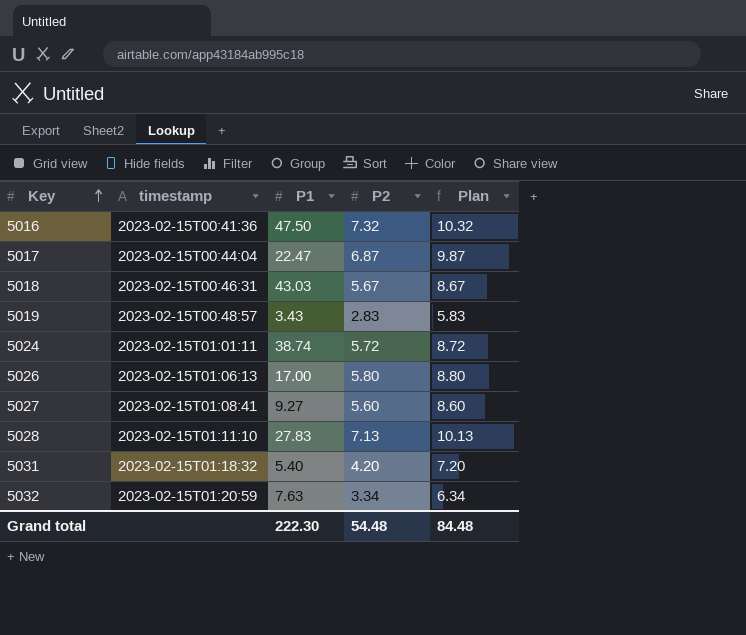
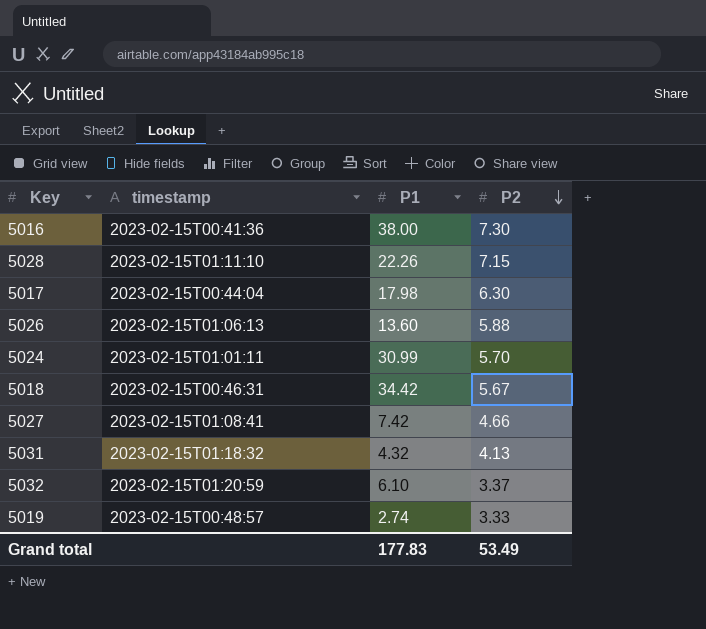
row order: Key ascending -> P2 descending
column Plan | formula: [P2] + 3 -> none
5016 | P1: 47.50 -> 38.00
5016 | P2: 7.32 -> 7.30
5028 | P1: 27.83 -> 22.26
5028 | P2: 7.13 -> 7.15
5017 | P1: 22.47 -> 17.98
5017 | P2: 6.87 -> 6.30
5026 | P1: 17.00 -> 13.60
5026 | P2: 5.80 -> 5.88
5024 | P1: 38.74 -> 30.99
5024 | P2: 5.72 -> 5.70
5018 | P1: 43.03 -> 34.42
5027 | P1: 9.27 -> 7.42
5027 | P2: 5.60 -> 4.66
5031 | P1: 5.40 -> 4.32
5031 | P2: 4.20 -> 4.13
5032 | P1: 7.63 -> 6.10
5032 | P2: 3.34 -> 3.37
5019 | P1: 3.43 -> 2.74
5019 | P2: 2.83 -> 3.33
Grand total | P1: 222.30 -> 177.83
Grand total | P2: 54.48 -> 53.49

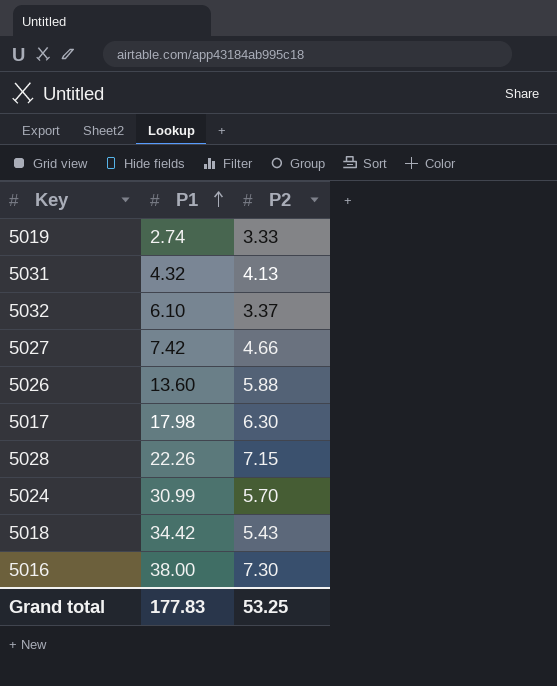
row order: P2 descending -> P1 ascending
column timestamp | position: 2 -> none
5018 | P2: 5.67 -> 5.43
Grand total | P2: 53.49 -> 53.25

